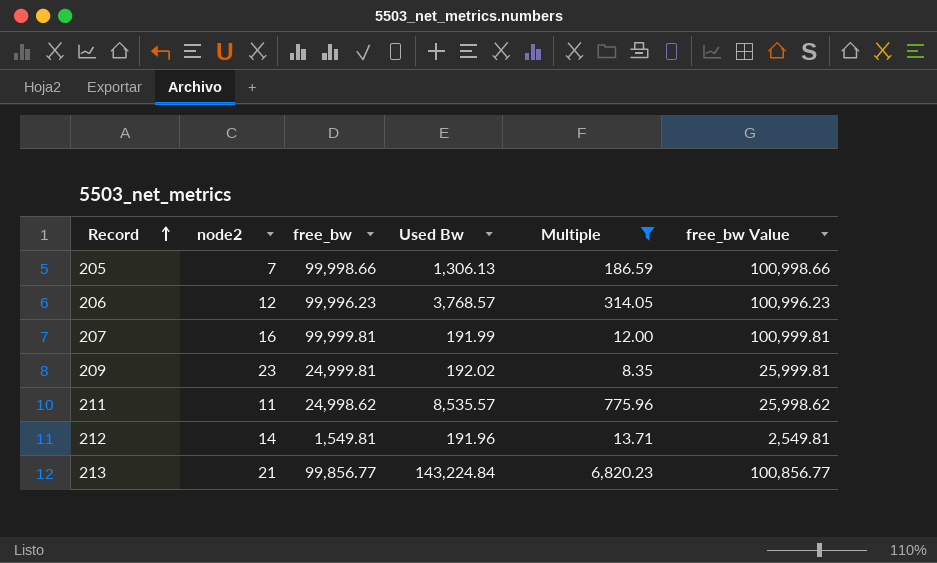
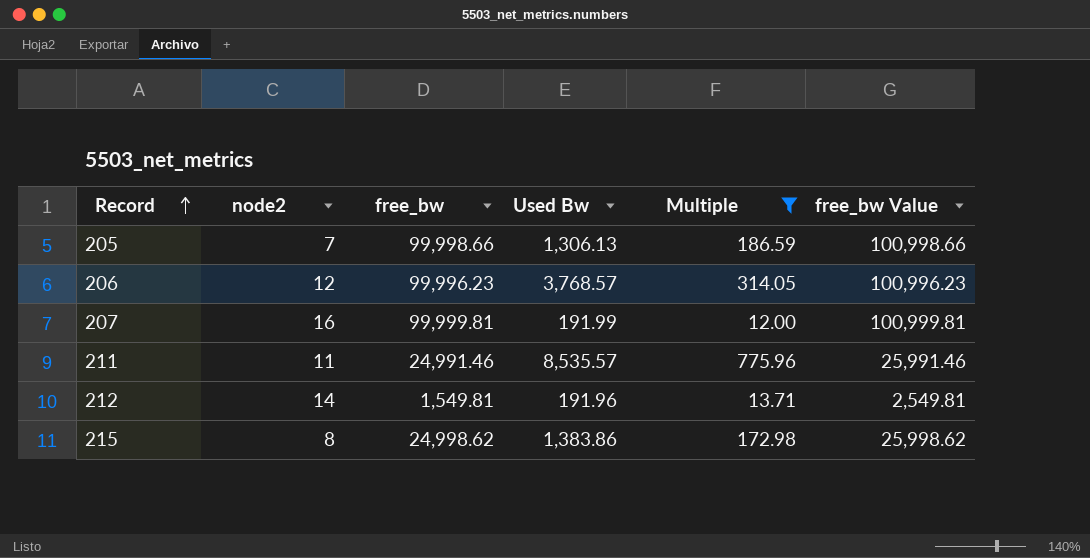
row 209: 23 | 24,999.81 | 192.02 | 8.35 | 25,999.81 -> none
row 213: 21 | 99,856.77 | 143,224.84 | 6,820.23 | 100,856.77 -> none
211 | free_bw: 24,998.62 -> 24,991.46
211 | free_bw Value: 25,998.62 -> 25,991.46
row 215: none -> 8 | 24,998.62 | 1,383.86 | 172.98 | 25,998.62

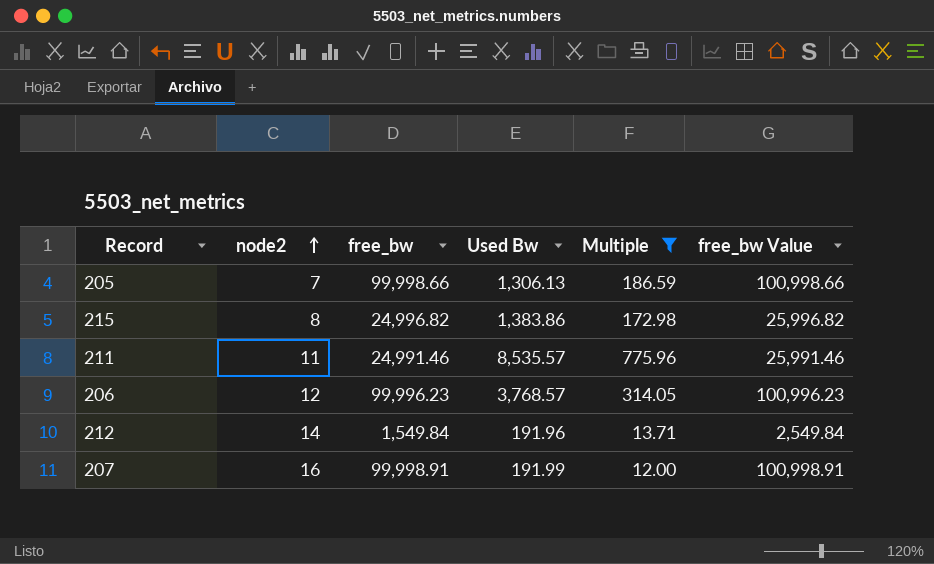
row order: Record ascending -> node2 ascending
215 | free_bw: 24,998.62 -> 24,996.82
215 | free_bw Value: 25,998.62 -> 25,996.82
212 | free_bw: 1,549.81 -> 1,549.84
212 | free_bw Value: 2,549.81 -> 2,549.84
207 | free_bw: 99,999.81 -> 99,998.91
207 | free_bw Value: 100,999.81 -> 100,998.91

